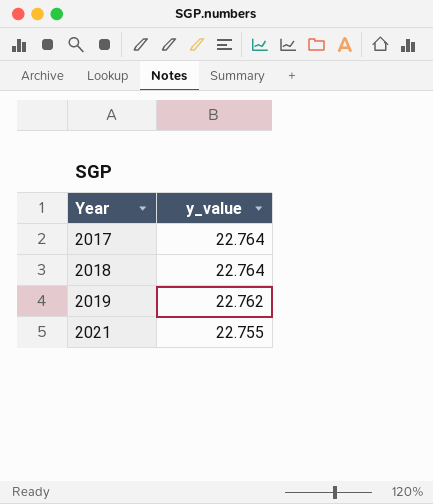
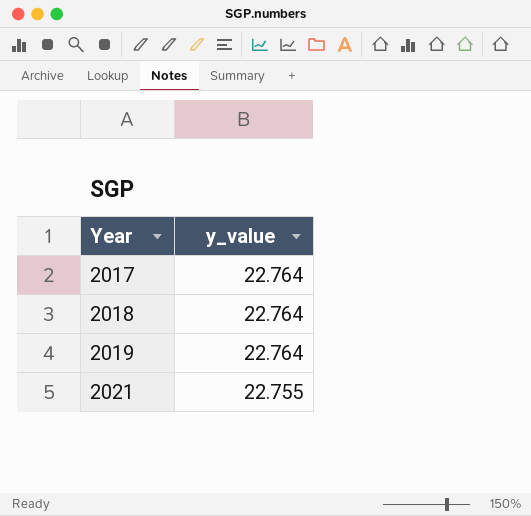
2019 | y_value: 22.762 -> 22.764

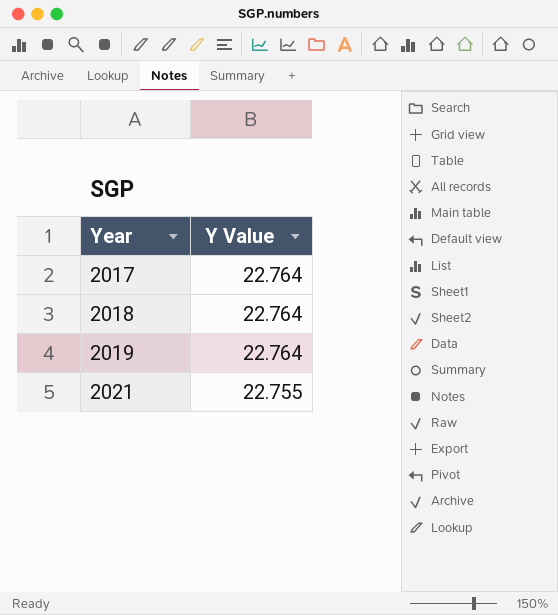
column name: y_value -> Y Value

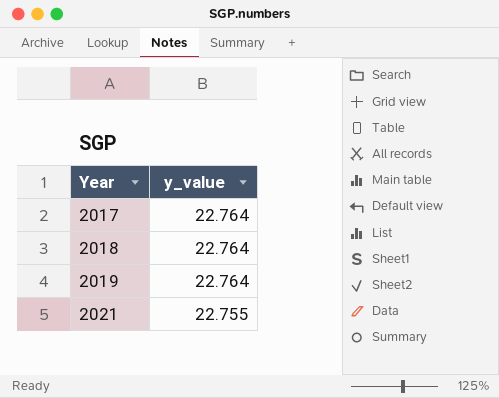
column name: Y Value -> y_value

